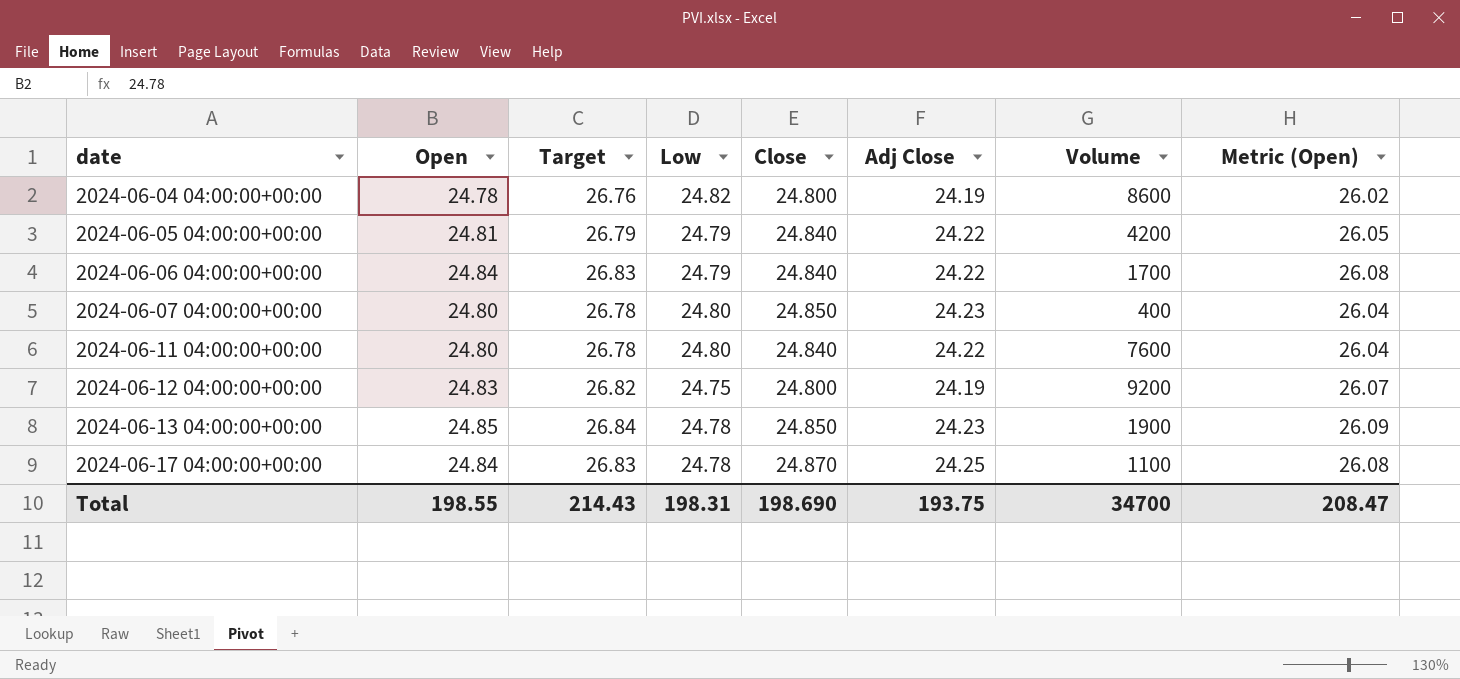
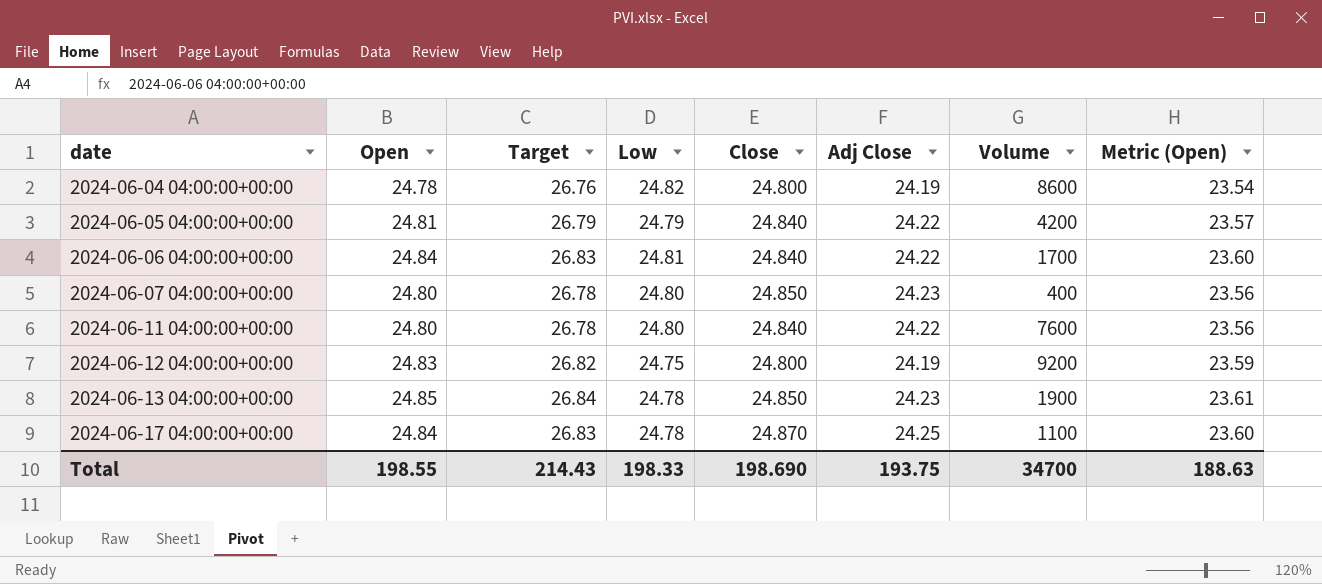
column Metric (Open) | formula: [Open] * 1.05 -> [Open] * 0.95
2024-06-06 04:00:00+00:00 | Low: 24.79 -> 24.81
Total | Low: 198.31 -> 198.33
Total | Metric (Open): 208.47 -> 188.63

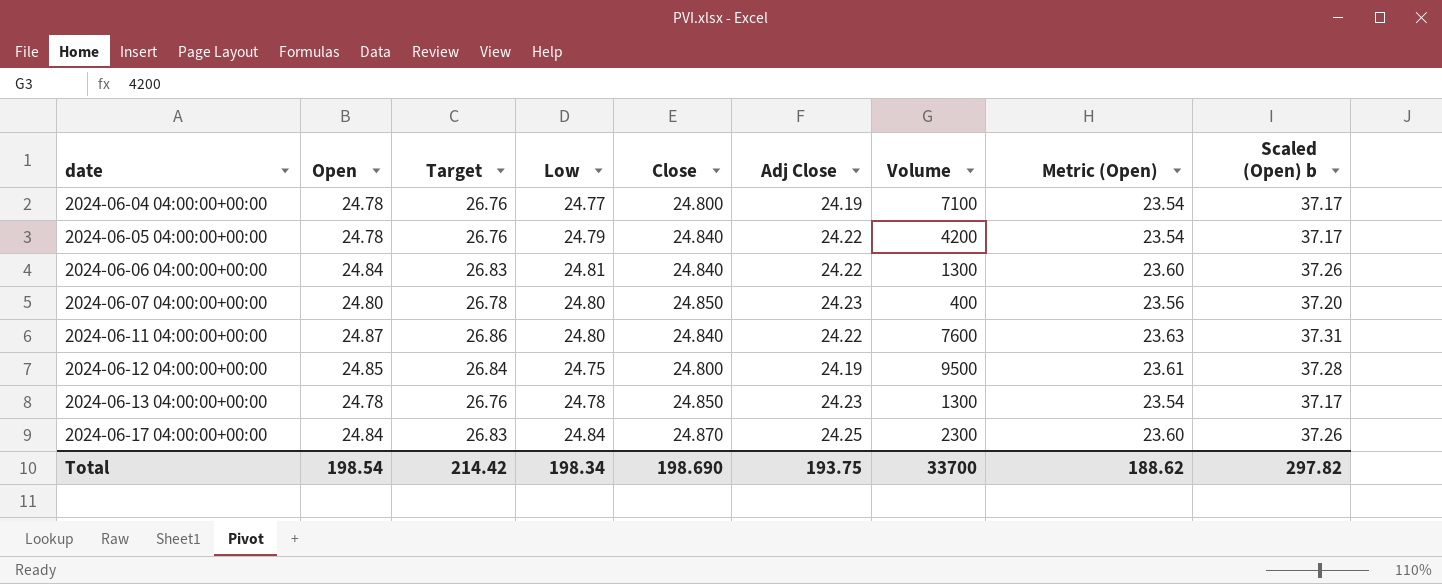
column Scaled (Open) b | formula: none -> [Open] * 1.5
2024-06-04 04:00:00+00:00 | Low: 24.82 -> 24.77
2024-06-04 04:00:00+00:00 | Volume: 8600 -> 7100
2024-06-05 04:00:00+00:00 | Open: 24.81 -> 24.78
2024-06-05 04:00:00+00:00 | Target: 26.79 -> 26.76
2024-06-05 04:00:00+00:00 | Metric (Open): 23.57 -> 23.54
2024-06-06 04:00:00+00:00 | Volume: 1700 -> 1300
2024-06-11 04:00:00+00:00 | Open: 24.80 -> 24.87
2024-06-11 04:00:00+00:00 | Target: 26.78 -> 26.86
2024-06-11 04:00:00+00:00 | Metric (Open): 23.56 -> 23.63
2024-06-12 04:00:00+00:00 | Open: 24.83 -> 24.85
2024-06-12 04:00:00+00:00 | Target: 26.82 -> 26.84
2024-06-12 04:00:00+00:00 | Volume: 9200 -> 9500
2024-06-12 04:00:00+00:00 | Metric (Open): 23.59 -> 23.61
2024-06-13 04:00:00+00:00 | Open: 24.85 -> 24.78
2024-06-13 04:00:00+00:00 | Target: 26.84 -> 26.76
2024-06-13 04:00:00+00:00 | Volume: 1900 -> 1300
2024-06-13 04:00:00+00:00 | Metric (Open): 23.61 -> 23.54
2024-06-17 04:00:00+00:00 | Low: 24.78 -> 24.84
2024-06-17 04:00:00+00:00 | Volume: 1100 -> 2300
Total | Open: 198.55 -> 198.54
Total | Target: 214.43 -> 214.42
Total | Low: 198.33 -> 198.34
Total | Volume: 34700 -> 33700
Total | Metric (Open): 188.63 -> 188.62

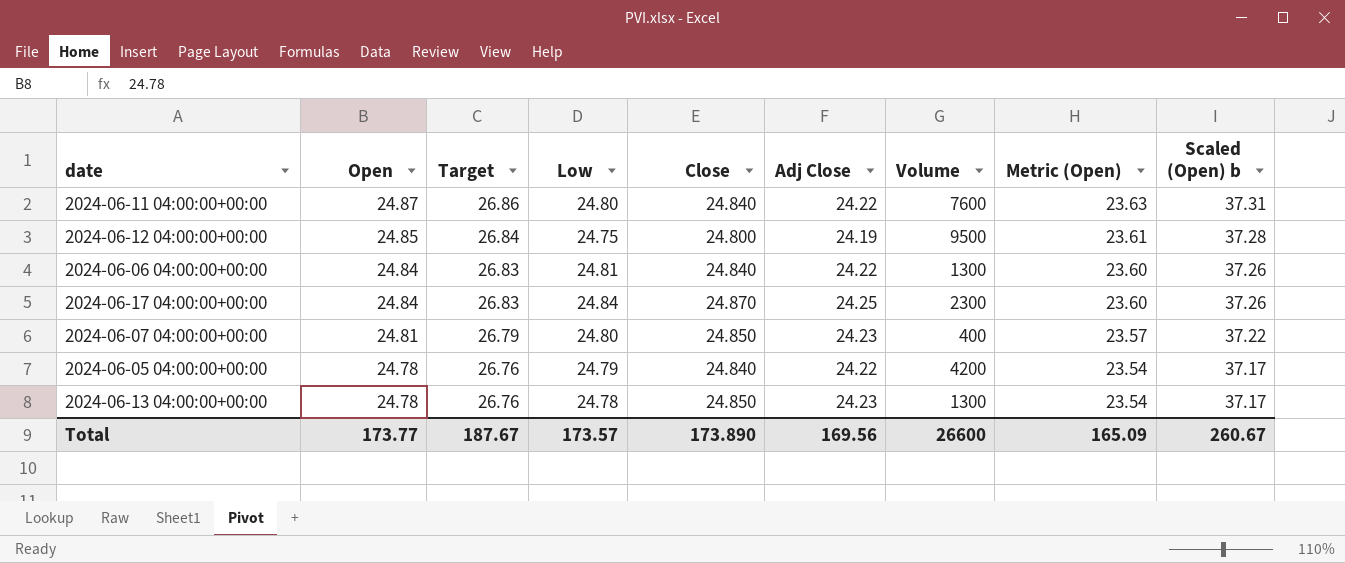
row order: date ascending -> Open descending
row 2024-06-04 04:00:00+00:00: 24.78 | 26.76 | 24.77 | 24.800 | 24.19 | 7100 | 23.54 | 37.17 -> none
2024-06-07 04:00:00+00:00 | Open: 24.80 -> 24.81
2024-06-07 04:00:00+00:00 | Target: 26.78 -> 26.79
2024-06-07 04:00:00+00:00 | Metric (Open): 23.56 -> 23.57
2024-06-07 04:00:00+00:00 | Scaled (Open) b: 37.20 -> 37.22
Total | Open: 198.54 -> 173.77
Total | Target: 214.42 -> 187.67
Total | Low: 198.34 -> 173.57
Total | Close: 198.690 -> 173.890
Total | Adj Close: 193.75 -> 169.56
Total | Volume: 33700 -> 26600
Total | Metric (Open): 188.62 -> 165.09
Total | Scaled (Open) b: 297.82 -> 260.67

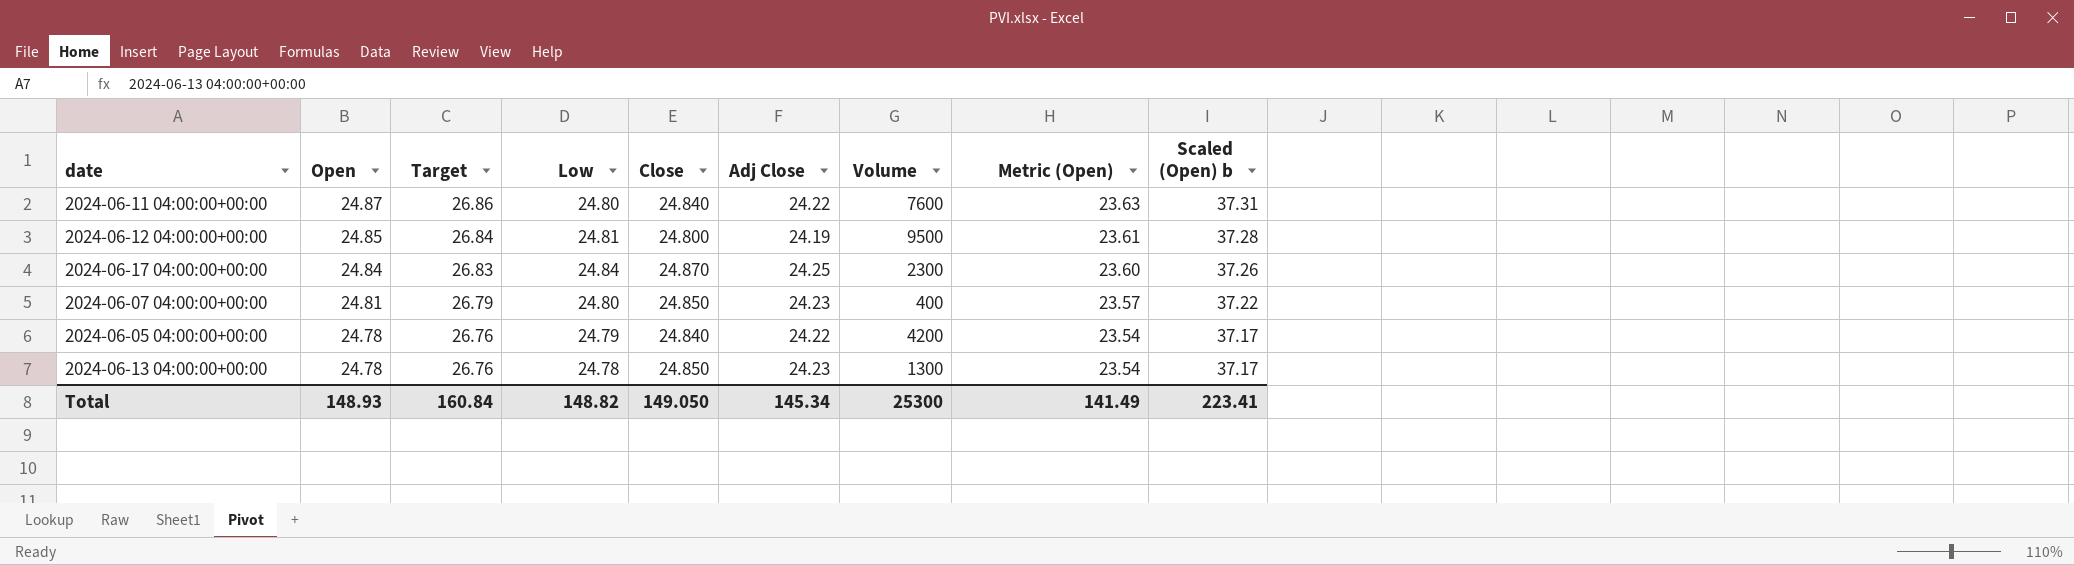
row 2024-06-06 04:00:00+00:00: 24.84 | 26.83 | 24.81 | 24.840 | 24.22 | 1300 | 23.60 | 37.26 -> none
2024-06-12 04:00:00+00:00 | Low: 24.75 -> 24.81
Total | Open: 173.77 -> 148.93
Total | Target: 187.67 -> 160.84
Total | Low: 173.57 -> 148.82
Total | Close: 173.890 -> 149.050
Total | Adj Close: 169.56 -> 145.34
Total | Volume: 26600 -> 25300
Total | Metric (Open): 165.09 -> 141.49
Total | Scaled (Open) b: 260.67 -> 223.41

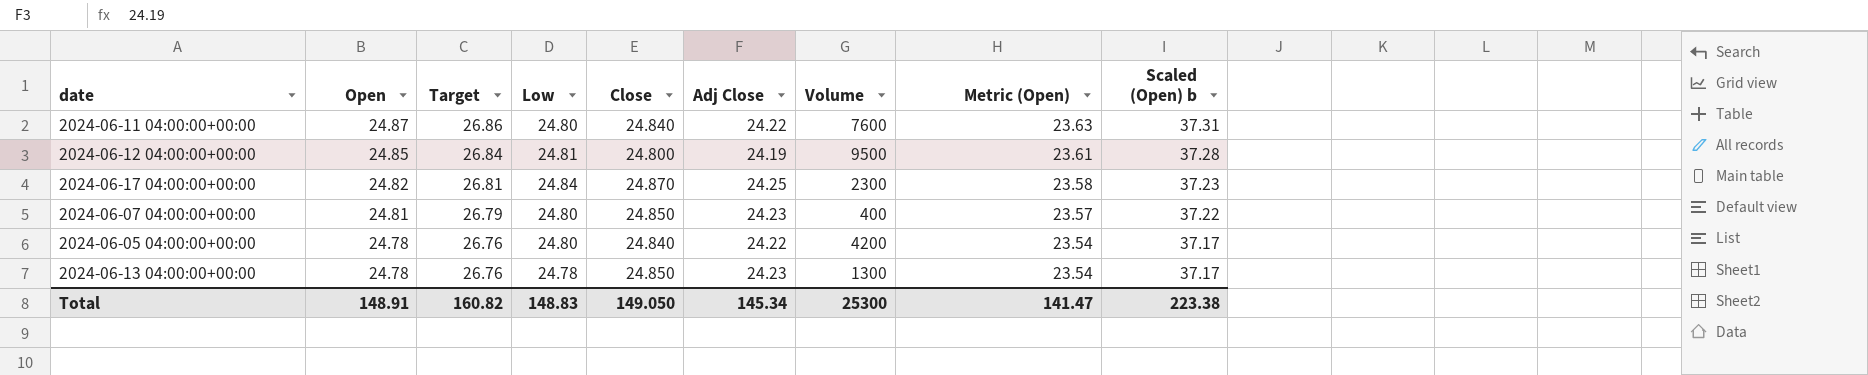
2024-06-17 04:00:00+00:00 | Open: 24.84 -> 24.82
2024-06-17 04:00:00+00:00 | Target: 26.83 -> 26.81
2024-06-17 04:00:00+00:00 | Metric (Open): 23.60 -> 23.58
2024-06-17 04:00:00+00:00 | Scaled (Open) b: 37.26 -> 37.23
2024-06-05 04:00:00+00:00 | Low: 24.79 -> 24.80
Total | Open: 148.93 -> 148.91
Total | Target: 160.84 -> 160.82
Total | Low: 148.82 -> 148.83
Total | Metric (Open): 141.49 -> 141.47
Total | Scaled (Open) b: 223.41 -> 223.38

